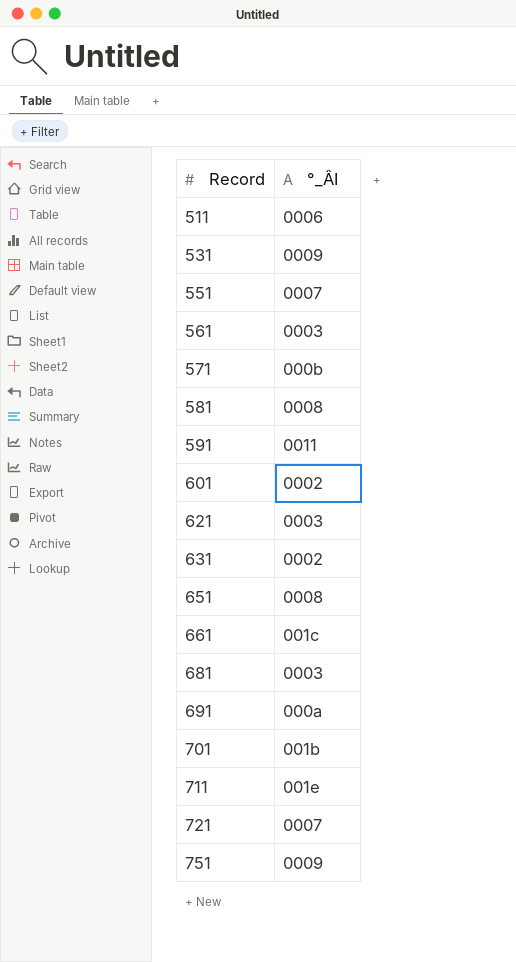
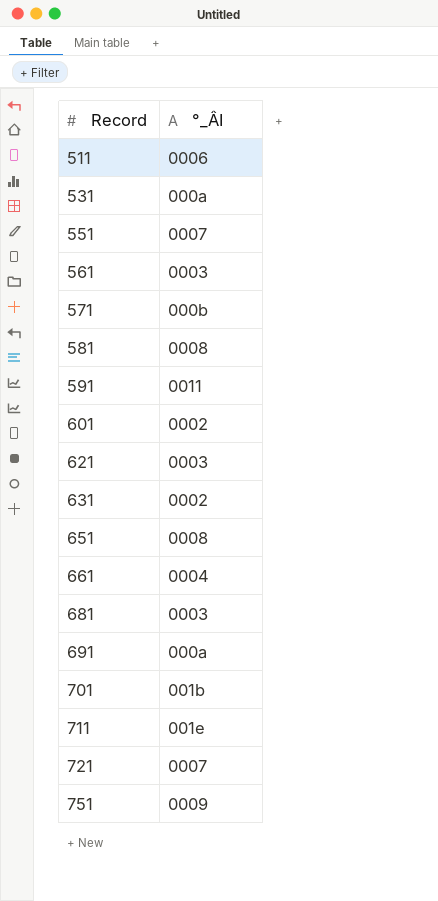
531 | °_ÂI: 0009 -> 000a
661 | °_ÂI: 001c -> 0004

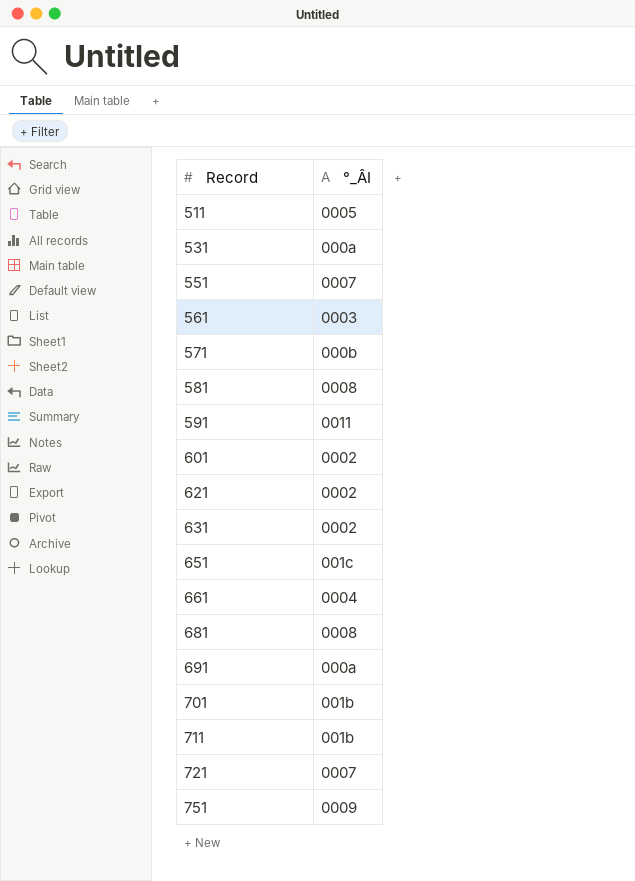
511 | °_ÂI: 0006 -> 0005
621 | °_ÂI: 0003 -> 0002
651 | °_ÂI: 0008 -> 001c
681 | °_ÂI: 0003 -> 0008
711 | °_ÂI: 001e -> 001b

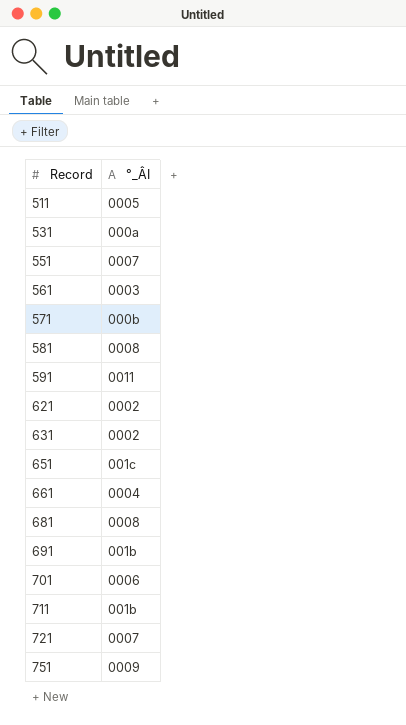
row 601: 0002 -> none
691 | °_ÂI: 000a -> 001b
701 | °_ÂI: 001b -> 0006

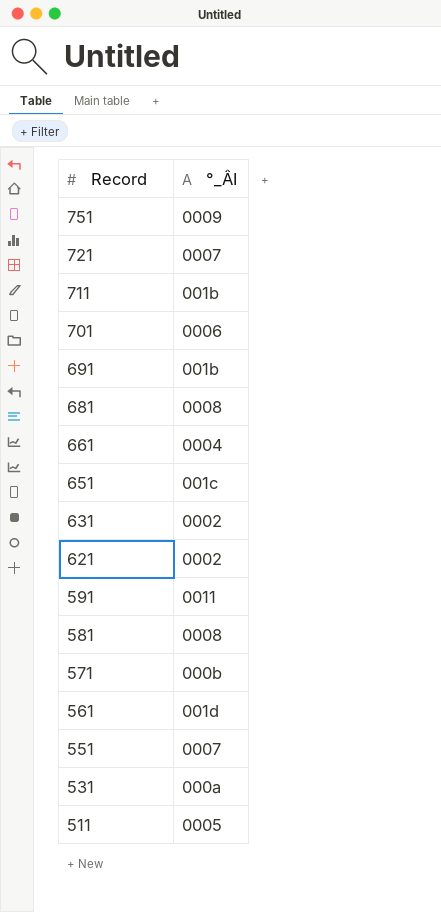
row order: Record ascending -> Record descending
561 | °_ÂI: 0003 -> 001d

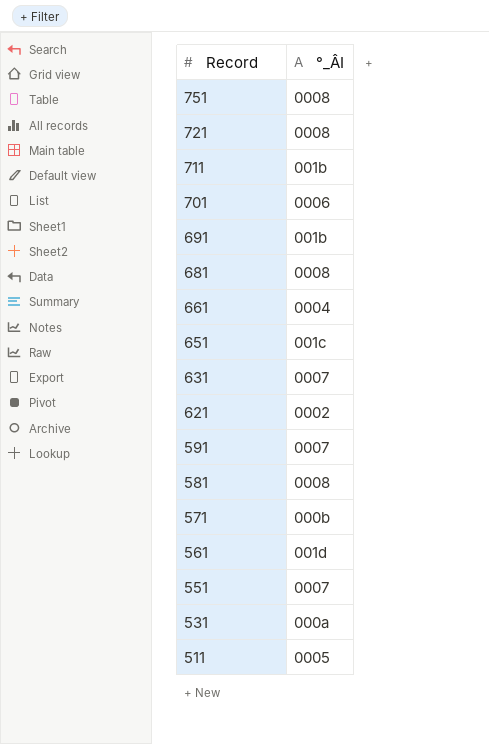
751 | °_ÂI: 0009 -> 0008
721 | °_ÂI: 0007 -> 0008
631 | °_ÂI: 0002 -> 0007
591 | °_ÂI: 0011 -> 0007

